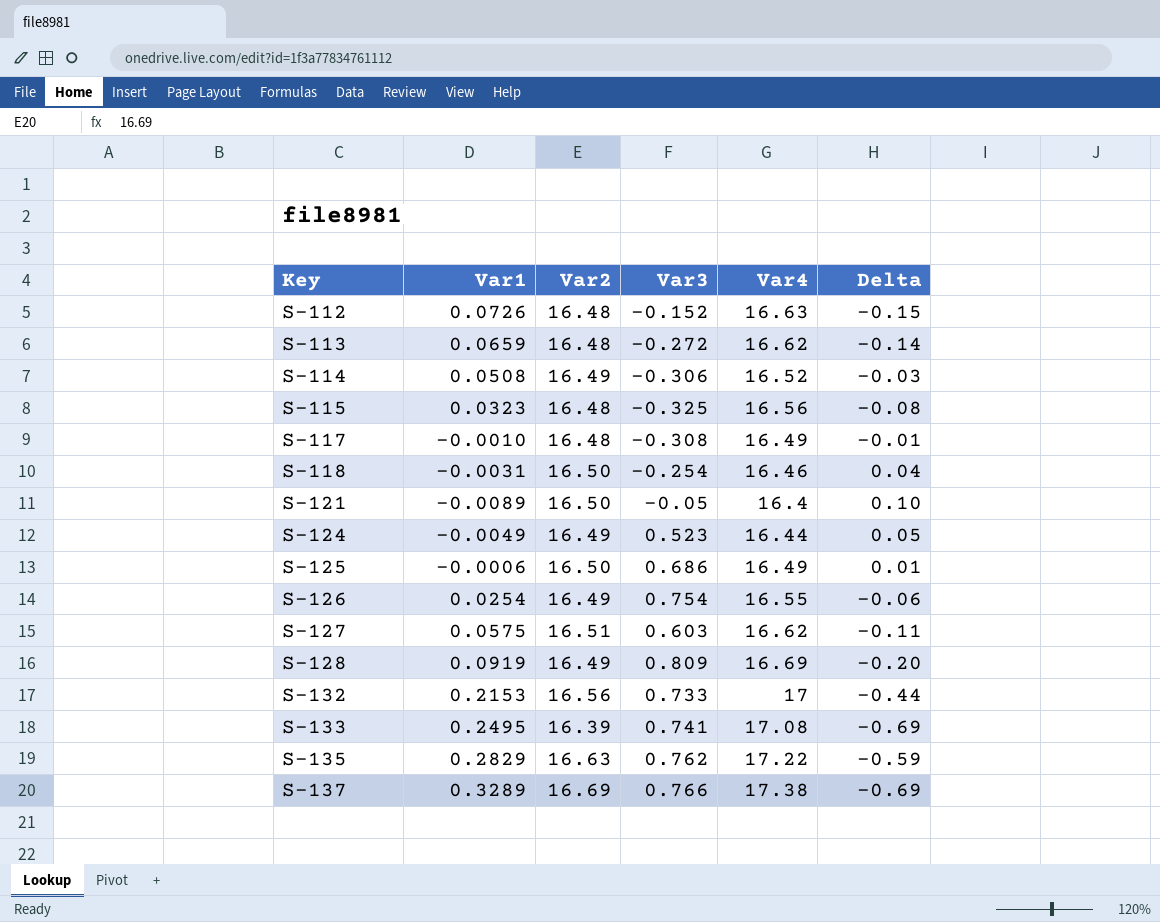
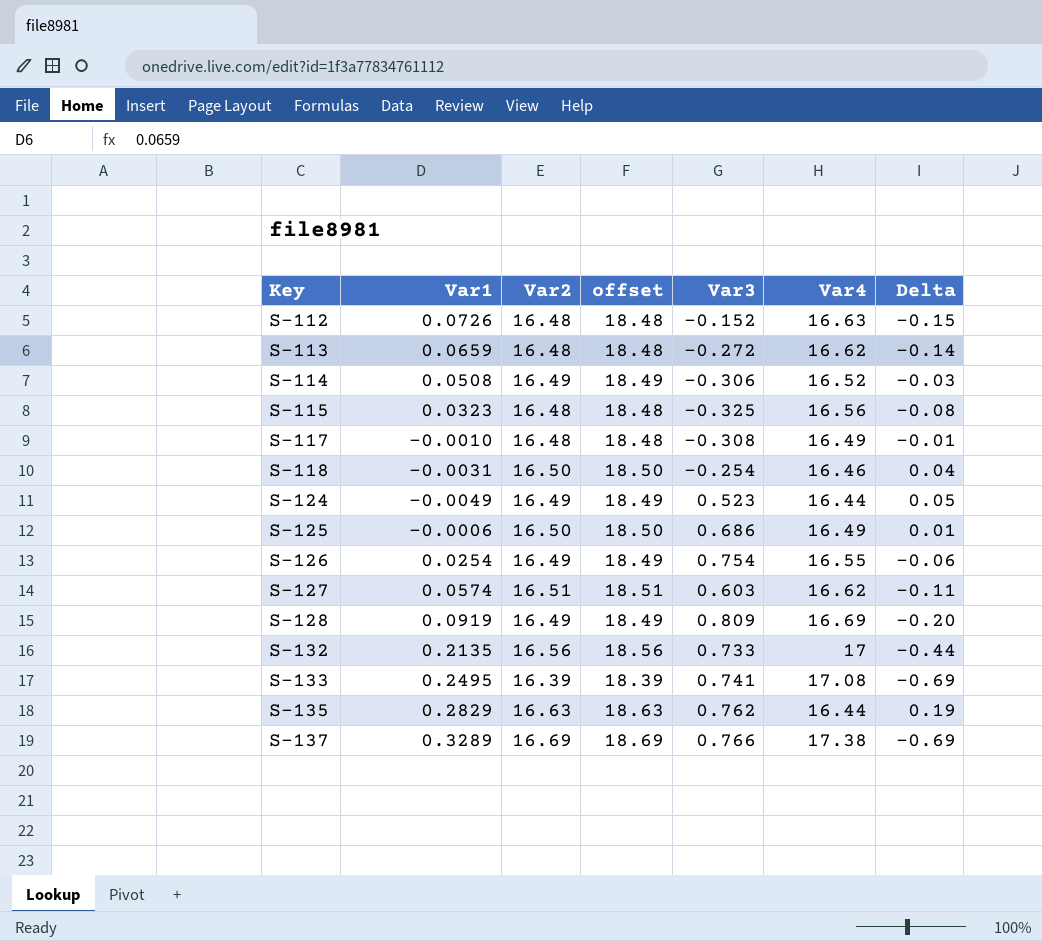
column offset | formula: none -> [Var2] + 2
row S-121: -0.0089 | 16.50 | -0.05 | 16.4 | 0.10 -> none
S-127 | Var1: 0.0575 -> 0.0574
S-132 | Var1: 0.2153 -> 0.2135
S-135 | Var4: 17.22 -> 16.44
S-135 | Delta: -0.59 -> 0.19

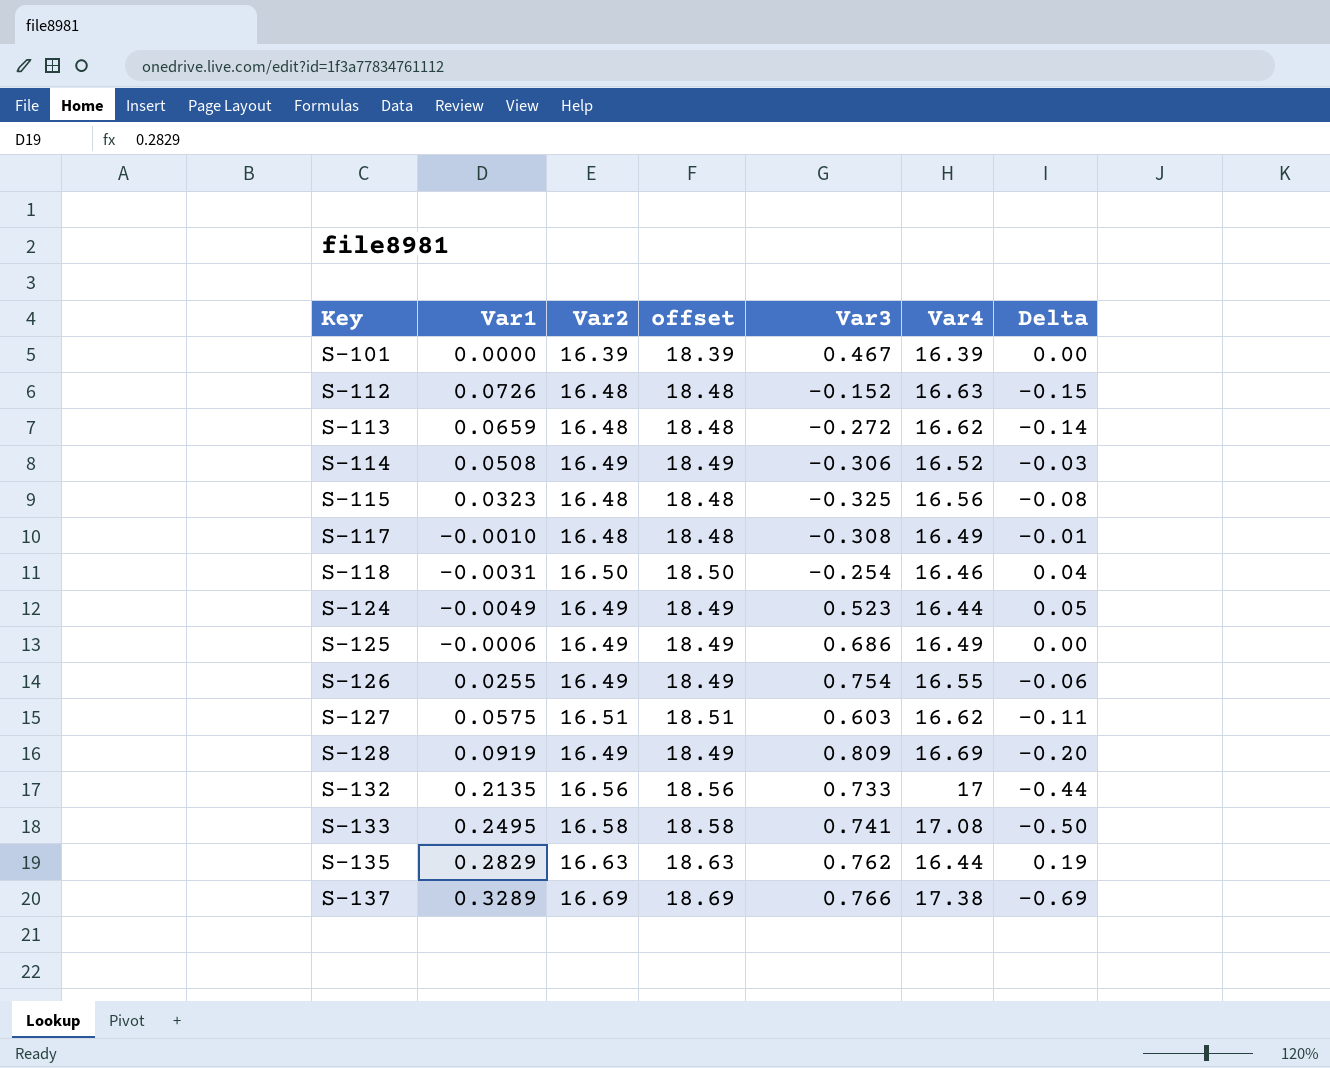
row S-101: none -> 0.0000 | 16.39 | 18.39 | 0.467 | 16.39 | 0.00
S-125 | Var2: 16.50 -> 16.49
S-125 | offset: 18.50 -> 18.49
S-125 | Delta: 0.01 -> 0.00
S-126 | Var1: 0.0254 -> 0.0255
S-127 | Var1: 0.0574 -> 0.0575
S-133 | Var2: 16.39 -> 16.58
S-133 | offset: 18.39 -> 18.58
S-133 | Delta: -0.69 -> -0.50

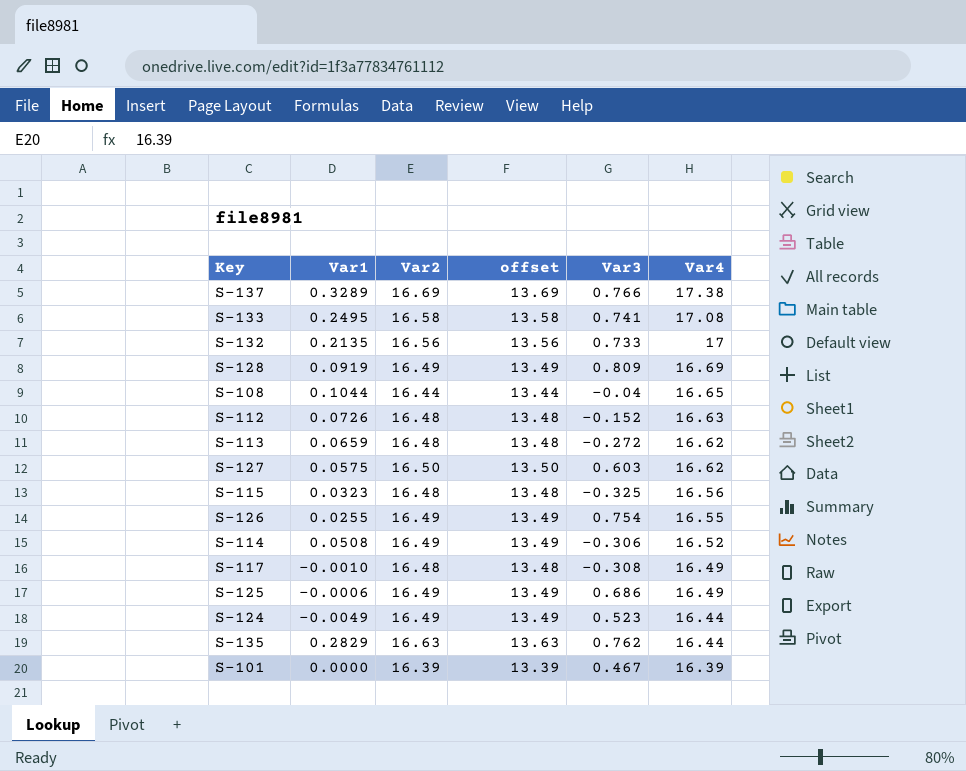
row order: Key ascending -> Var4 descending
column Delta | formula: [Var2] - [Var4] -> none
column offset | formula: [Var2] + 2 -> [Var2] - 3
row S-118: -0.0031 | 16.50 | 18.50 | -0.254 | 16.46 | 0.04 -> none
row S-108: none -> 0.1044 | 16.44 | 13.44 | -0.04 | 16.65
S-127 | Var2: 16.51 -> 16.50

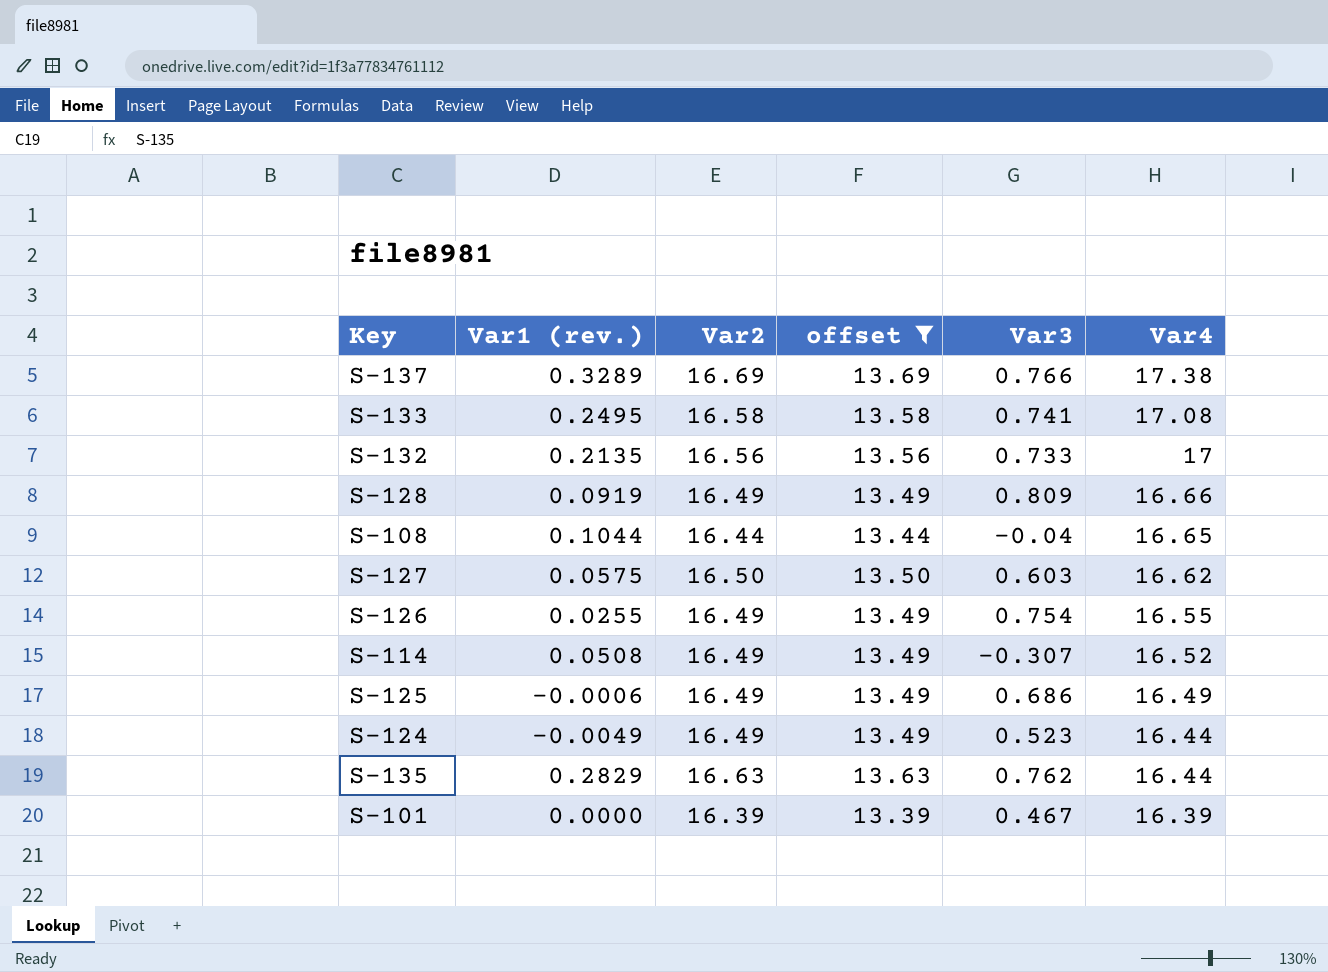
filter: none -> offset != 13.48
column name: Var1 -> Var1 (rev.)
S-128 | Var4: 16.69 -> 16.66
S-114 | Var3: -0.306 -> -0.307

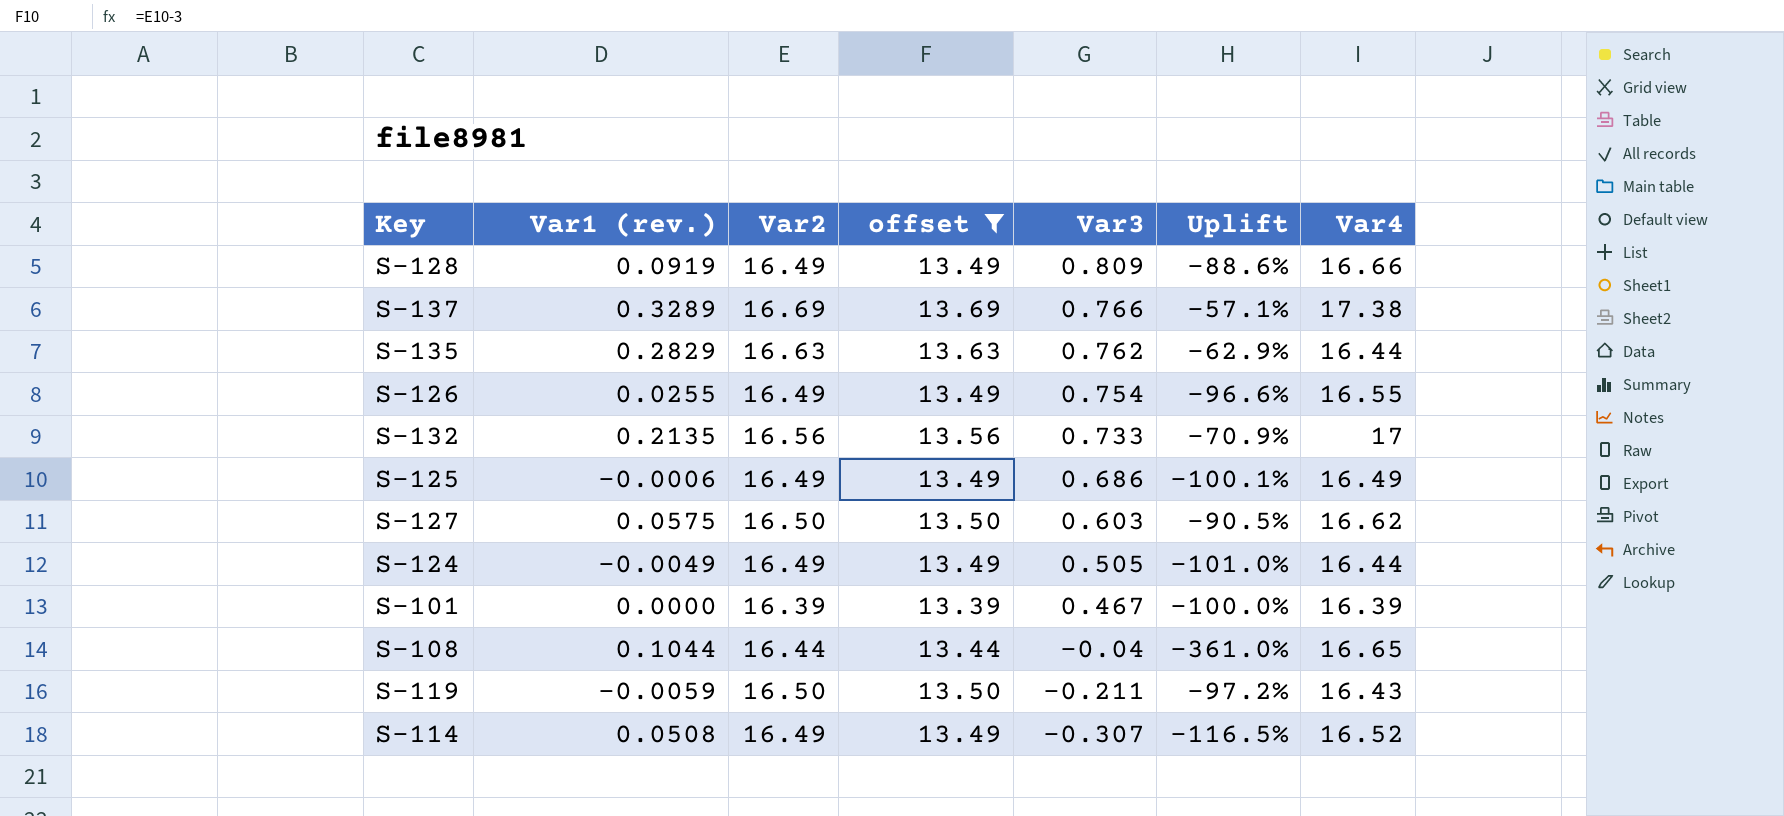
row order: Var4 descending -> Var3 descending
column Uplift | formula: none -> ([Var1 (rev.)] - [Var3]) / [Var3]
row S-133: 0.2495 | 16.58 | 13.58 | 0.741 | 17.08 -> none
S-124 | Var3: 0.523 -> 0.505
row S-119: none -> -0.0059 | 16.50 | 13.50 | -0.211 | -97.2% | 16.43

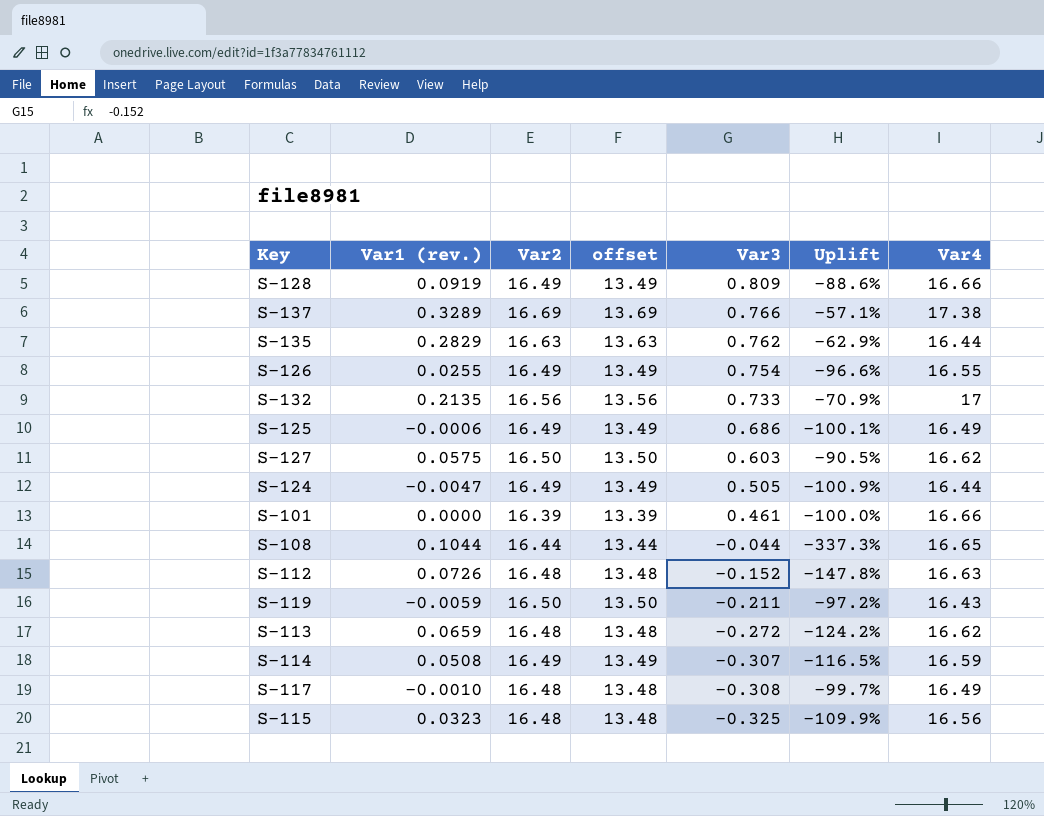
filter: offset != 13.48 -> none
S-124 | Var1 (rev.): -0.0049 -> -0.0047
S-124 | Uplift: -101.0% -> -100.9%
S-101 | Var3: 0.467 -> 0.461
S-101 | Var4: 16.39 -> 16.66
S-108 | Var3: -0.04 -> -0.044
S-108 | Uplift: -361.0% -> -337.3%
S-114 | Var4: 16.52 -> 16.59

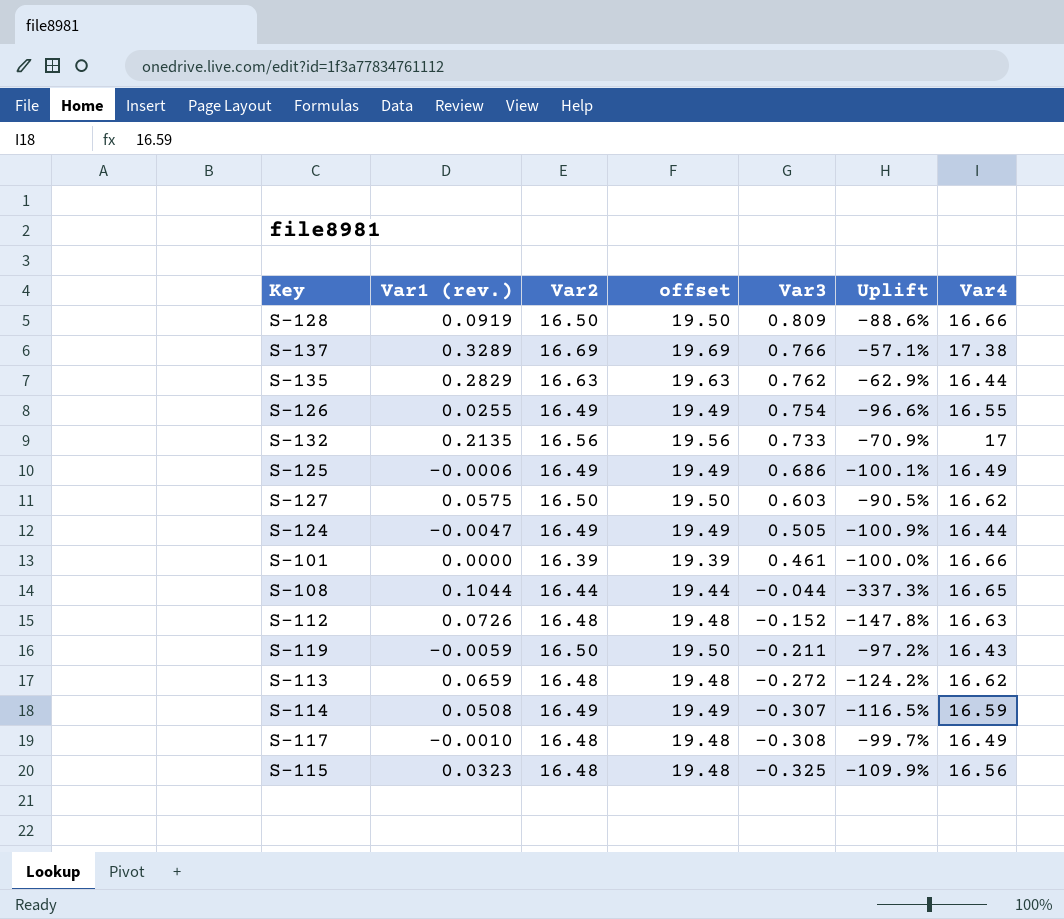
column offset | formula: [Var2] - 3 -> [Var2] + 3
S-128 | Var2: 16.49 -> 16.50

